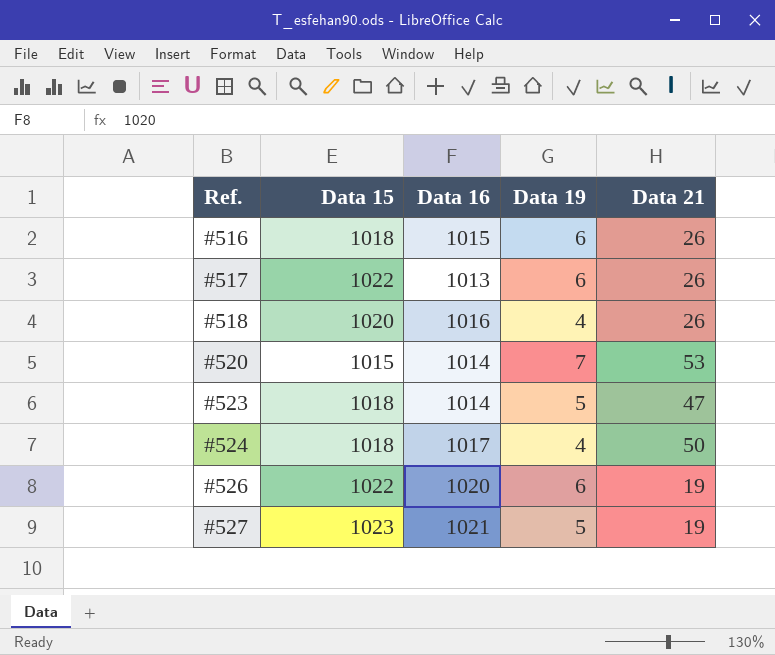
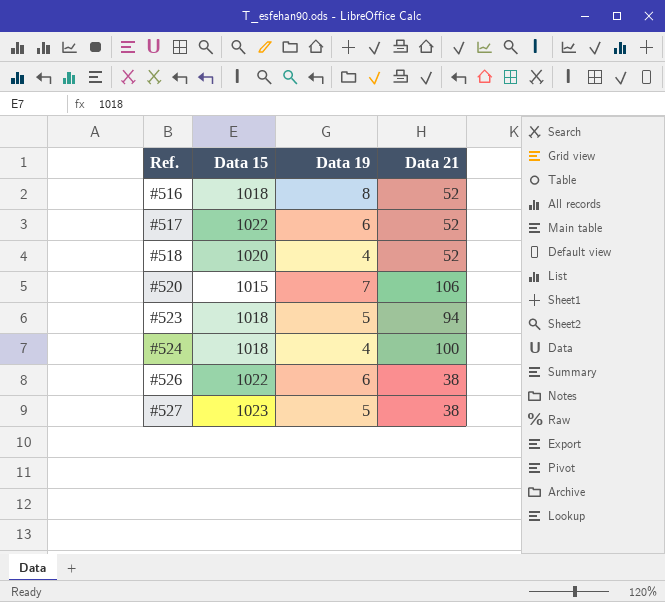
column Data 16 | position: 3 -> none
#516 | Data 19: 6 -> 8
#516 | Data 21: 26 -> 52
#517 | Data 21: 26 -> 52
#518 | Data 21: 26 -> 52
#520 | Data 21: 53 -> 106
#523 | Data 21: 47 -> 94
#524 | Data 21: 50 -> 100
#526 | Data 21: 19 -> 38
#527 | Data 21: 19 -> 38

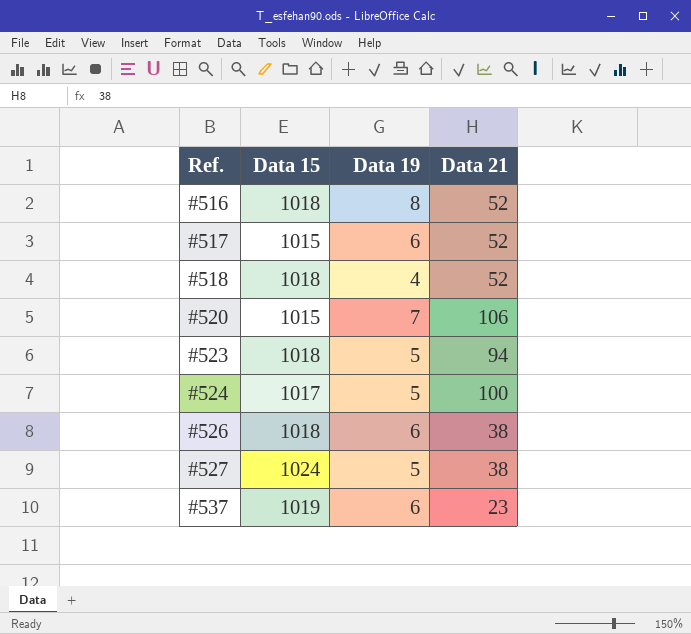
#517 | Data 15: 1022 -> 1015
#518 | Data 15: 1020 -> 1018
#524 | Data 15: 1018 -> 1017
#524 | Data 19: 4 -> 5
#526 | Data 15: 1022 -> 1018
#527 | Data 15: 1023 -> 1024
row #537: none -> 1019 | 6 | 23

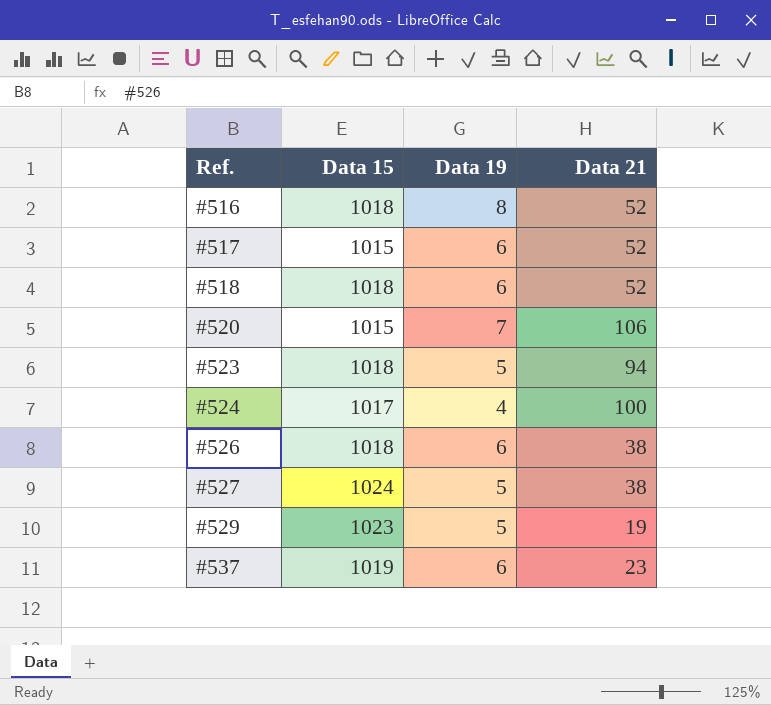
#518 | Data 19: 4 -> 6
#524 | Data 19: 5 -> 4
row #529: none -> 1023 | 5 | 19

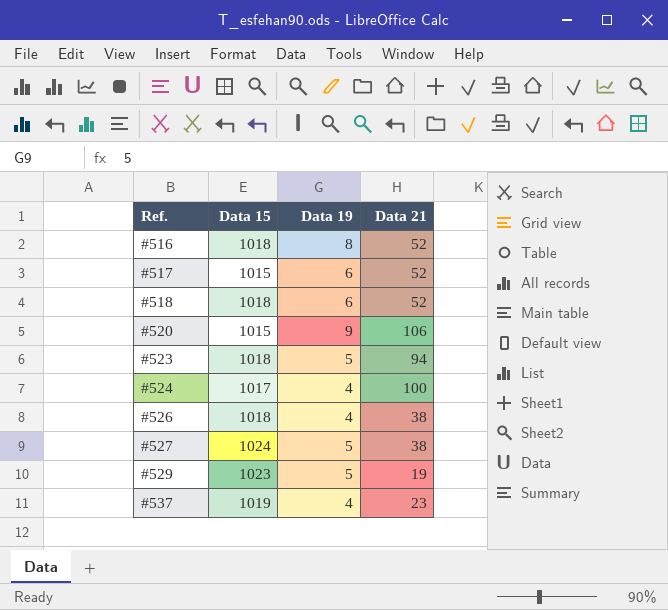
#520 | Data 19: 7 -> 9
#526 | Data 19: 6 -> 4
#537 | Data 19: 6 -> 4

